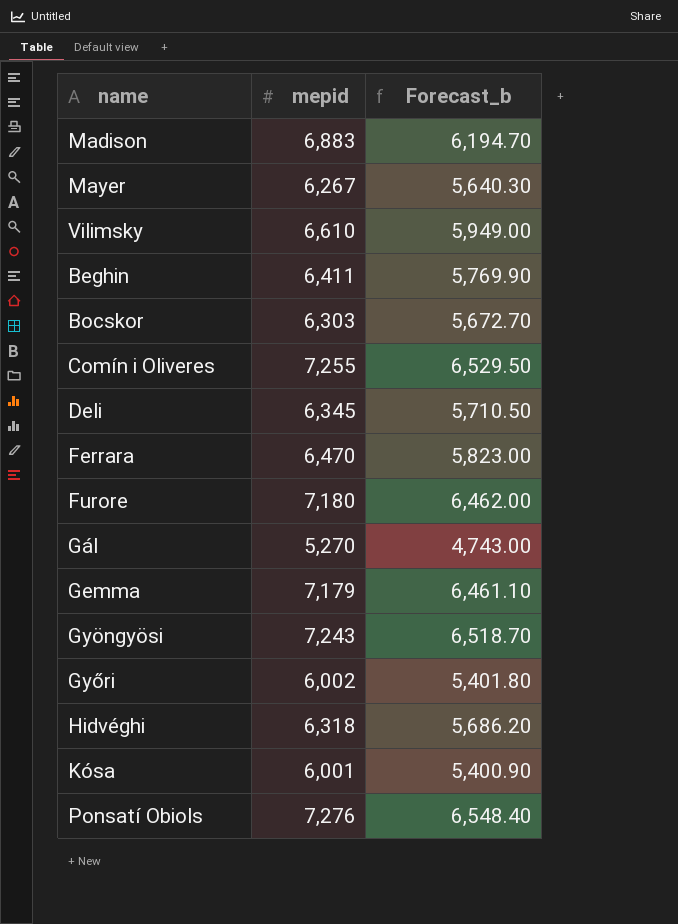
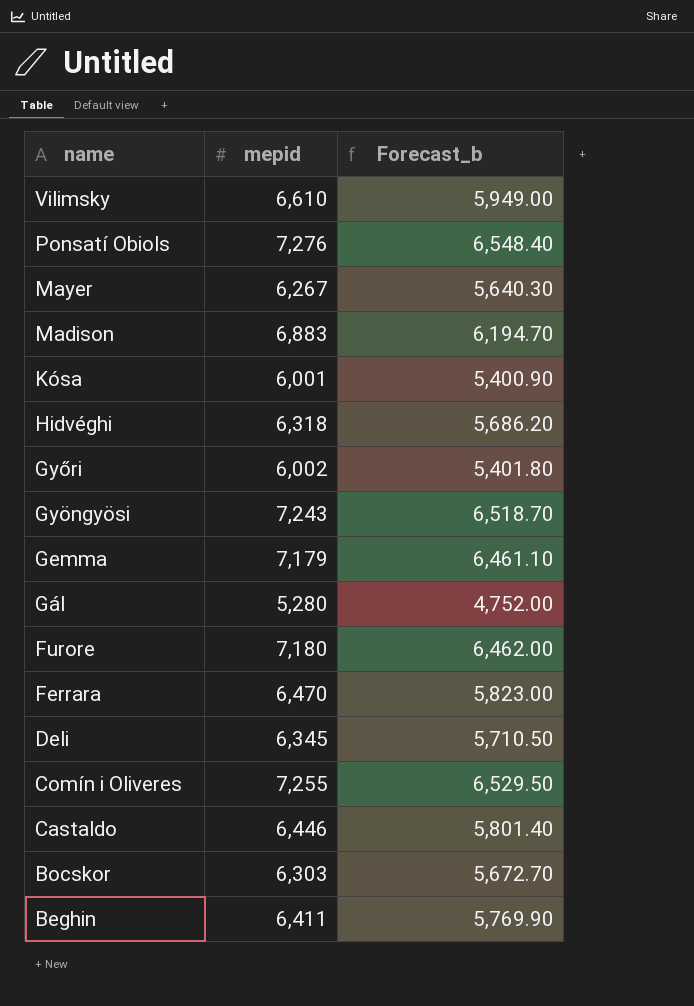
row order: none -> name descending
Gál | mepid: 5,270 -> 5,280
Gál | Forecast_b: 4,743.00 -> 4,752.00
row Castaldo: none -> 6,446 | 5,801.40

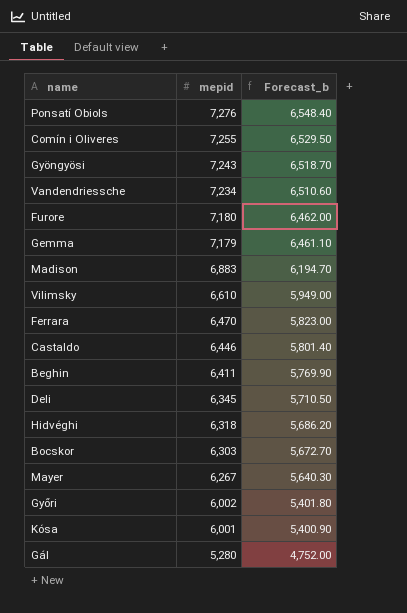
row order: name descending -> mepid descending
row Vandendriessche: none -> 7,234 | 6,510.60

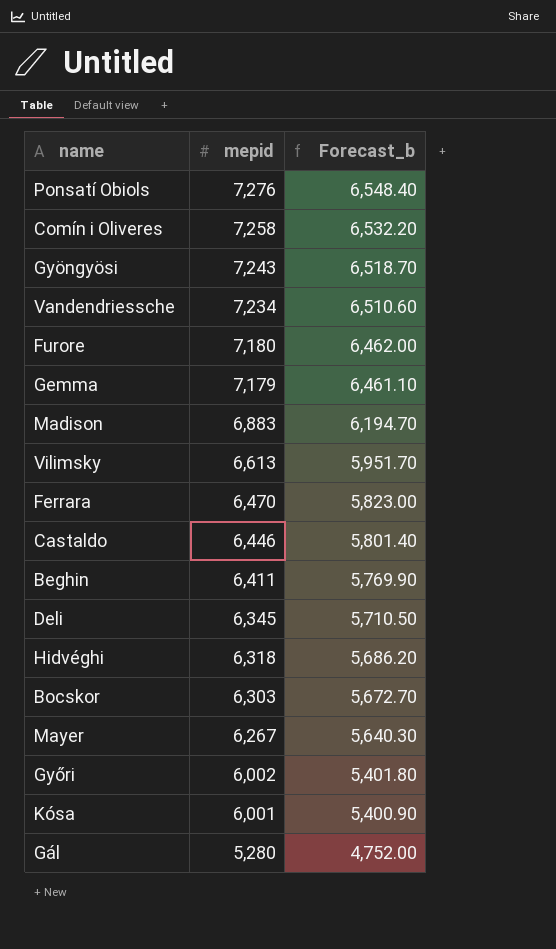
Comín i Oliveres | mepid: 7,255 -> 7,258
Comín i Oliveres | Forecast_b: 6,529.50 -> 6,532.20
Vilimsky | mepid: 6,610 -> 6,613
Vilimsky | Forecast_b: 5,949.00 -> 5,951.70

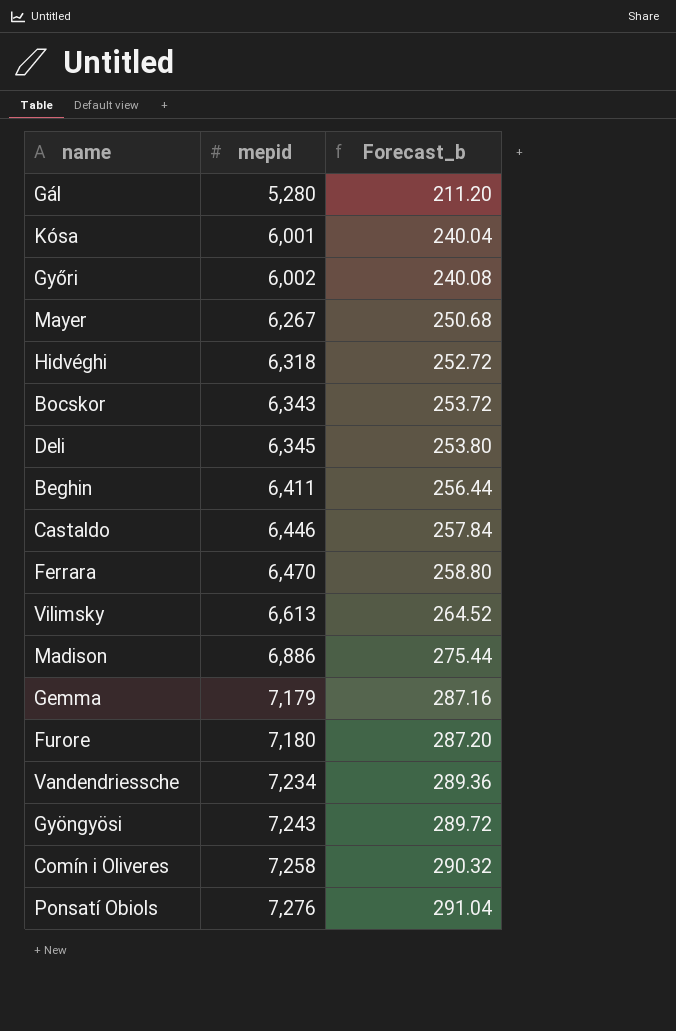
row order: mepid descending -> mepid ascending
column Forecast_b | formula: [mepid] * 0.9 -> [mepid] * 0.04
Bocskor | mepid: 6,303 -> 6,343
Madison | mepid: 6,883 -> 6,886

